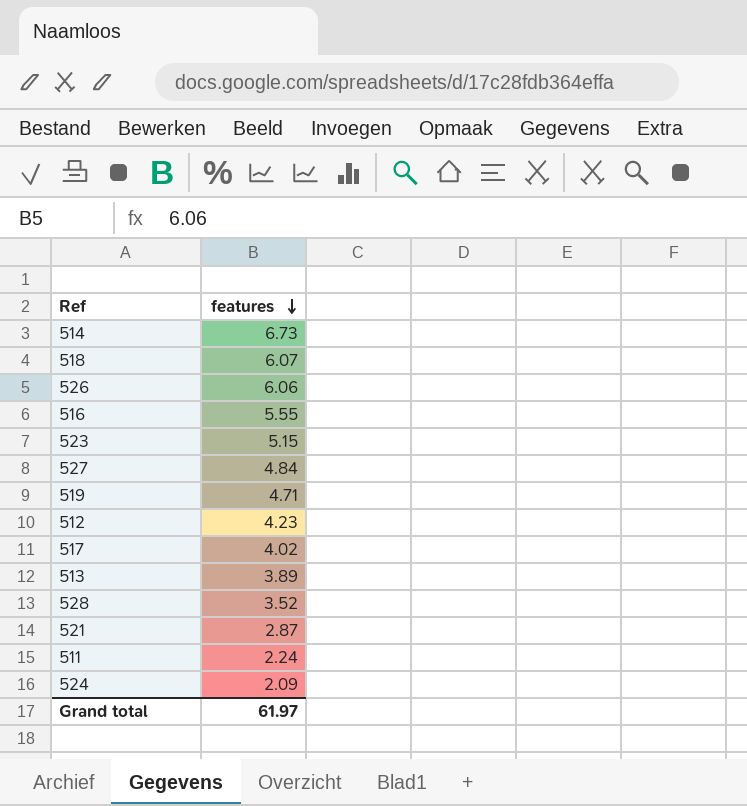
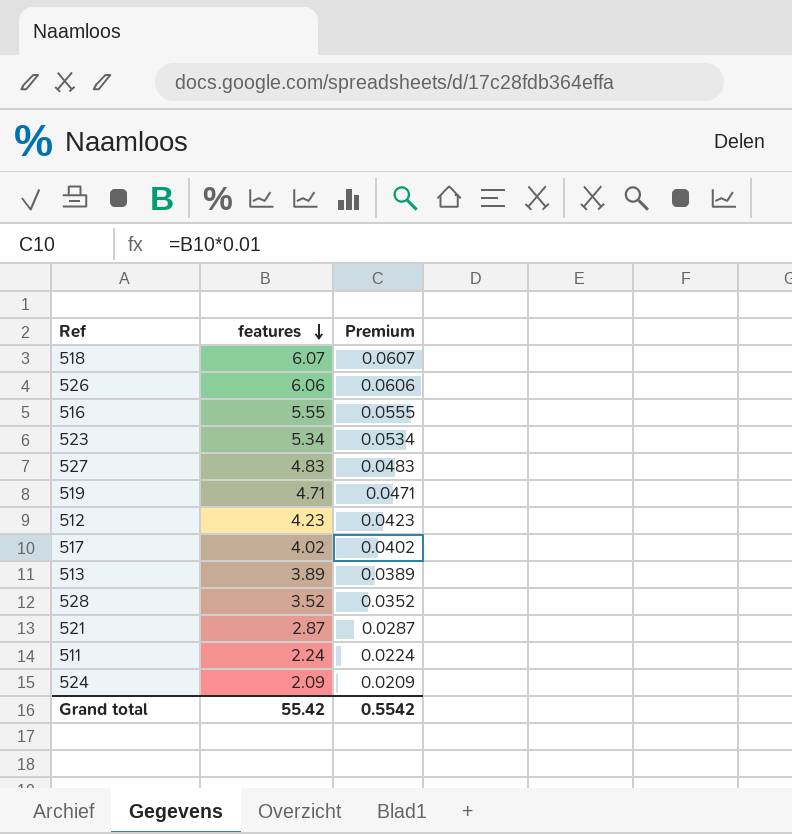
column Premium | formula: none -> [features] * 0.01
row 514: 6.73 -> none
523 | features: 5.15 -> 5.34
527 | features: 4.84 -> 4.83
Grand total | features: 61.97 -> 55.42

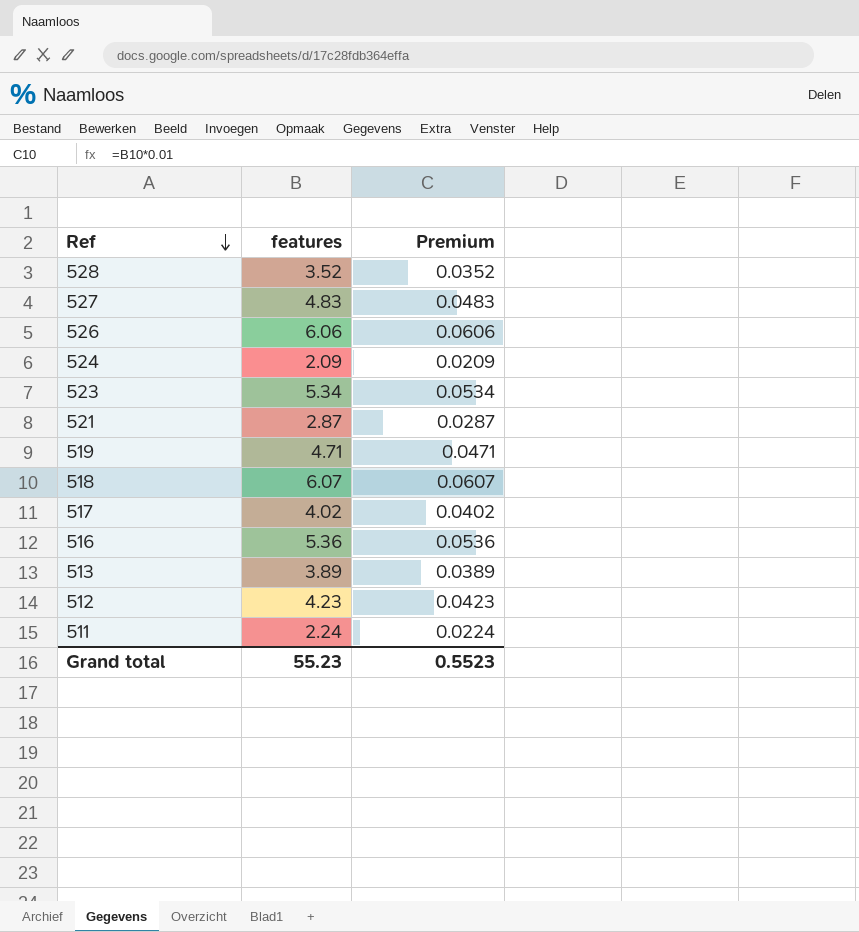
row order: features descending -> Ref descending
516 | features: 5.55 -> 5.36
516 | Premium: 0.0555 -> 0.0536
Grand total | features: 55.42 -> 55.23
Grand total | Premium: 0.5542 -> 0.5523

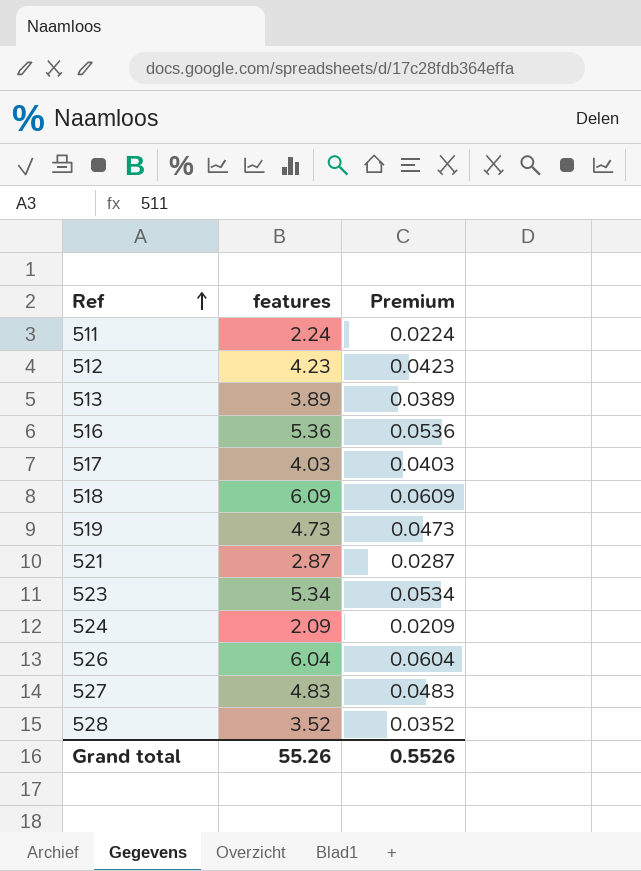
row order: Ref descending -> Ref ascending
517 | features: 4.02 -> 4.03
517 | Premium: 0.0402 -> 0.0403
518 | features: 6.07 -> 6.09
518 | Premium: 0.0607 -> 0.0609
519 | features: 4.71 -> 4.73
519 | Premium: 0.0471 -> 0.0473
526 | features: 6.06 -> 6.04
526 | Premium: 0.0606 -> 0.0604
Grand total | features: 55.23 -> 55.26
Grand total | Premium: 0.5523 -> 0.5526

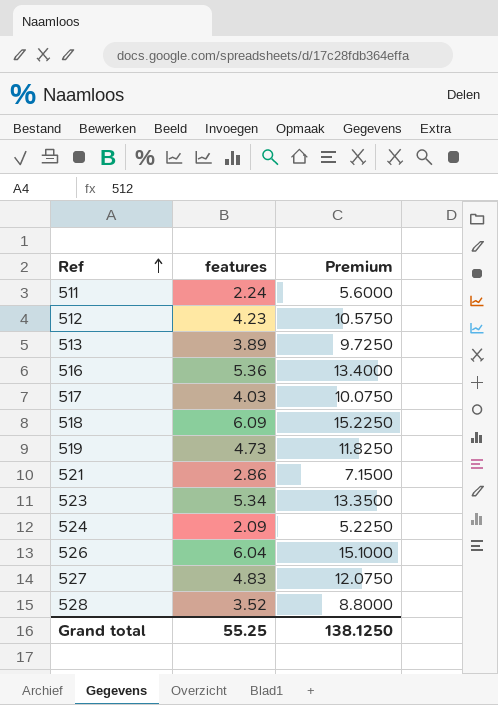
column Premium | formula: [features] * 0.01 -> [features] * 2.5
521 | features: 2.87 -> 2.86
Grand total | features: 55.26 -> 55.25
Grand total | Premium: 0.5526 -> 138.1250

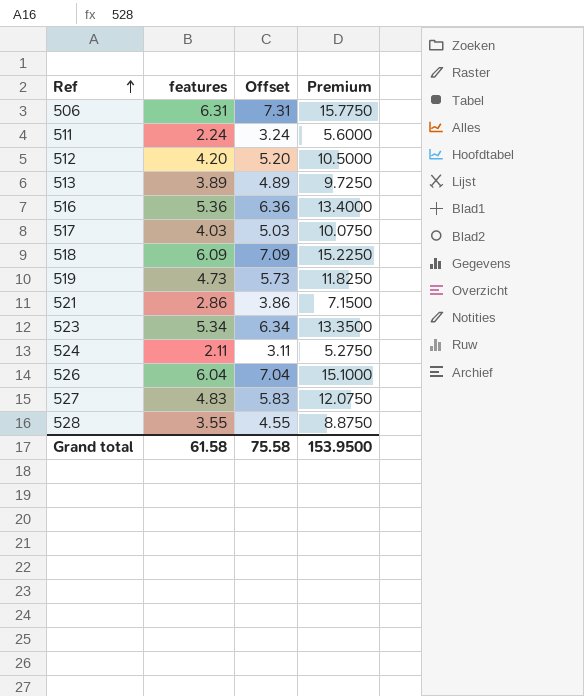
column Offset | formula: none -> [features] + 1
row 506: none -> 6.31 | 7.31 | 15.7750
512 | features: 4.23 -> 4.20
512 | Premium: 10.5750 -> 10.5000
524 | features: 2.09 -> 2.11
524 | Premium: 5.2250 -> 5.2750
528 | features: 3.52 -> 3.55
528 | Premium: 8.8000 -> 8.8750
Grand total | features: 55.25 -> 61.58
Grand total | Premium: 138.1250 -> 153.9500

